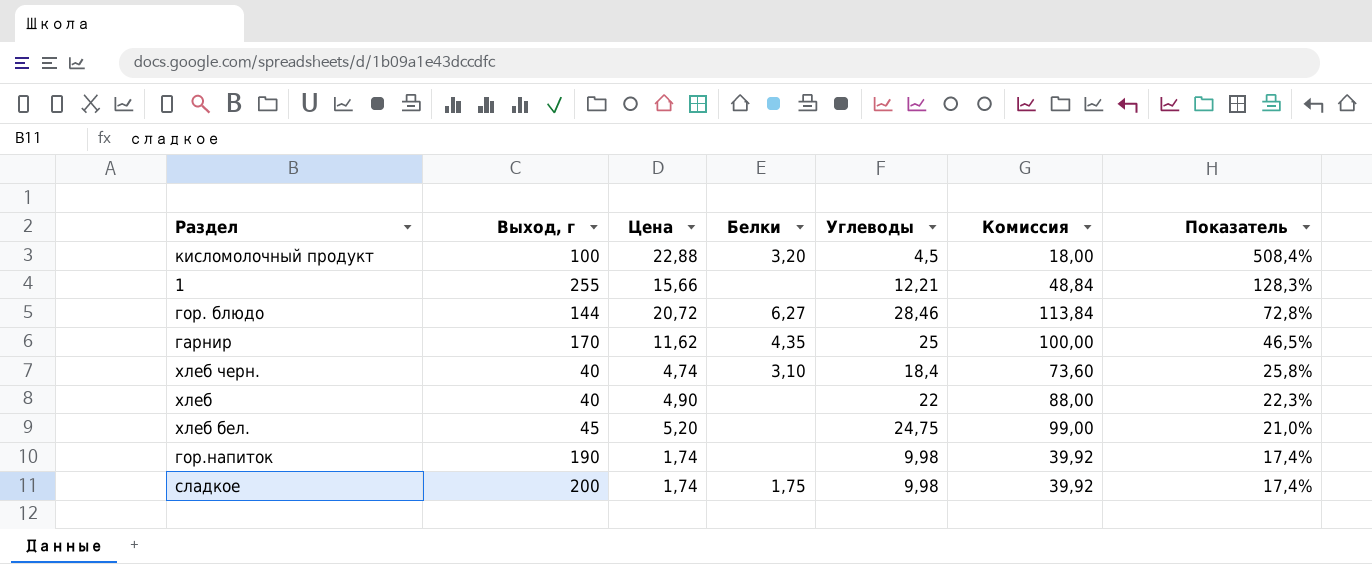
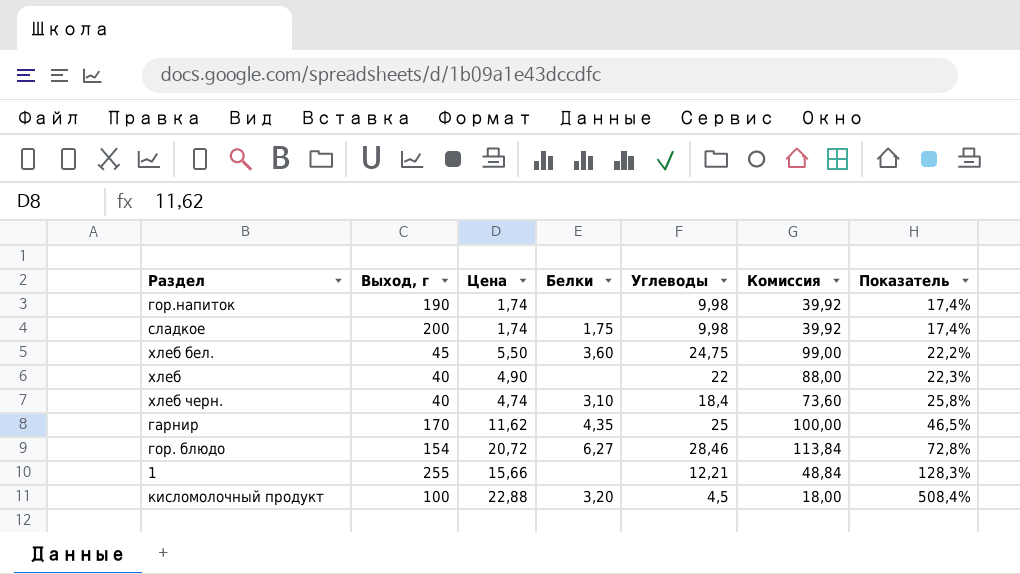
row order: Показатель descending -> Показатель ascending
хлеб бел. | Цена: 5,20 -> 5,50
хлеб бел. | Белки: none -> 3,60
хлеб бел. | Показатель: 21,0% -> 22,2%
гор. блюдо | Выход, г: 144 -> 154

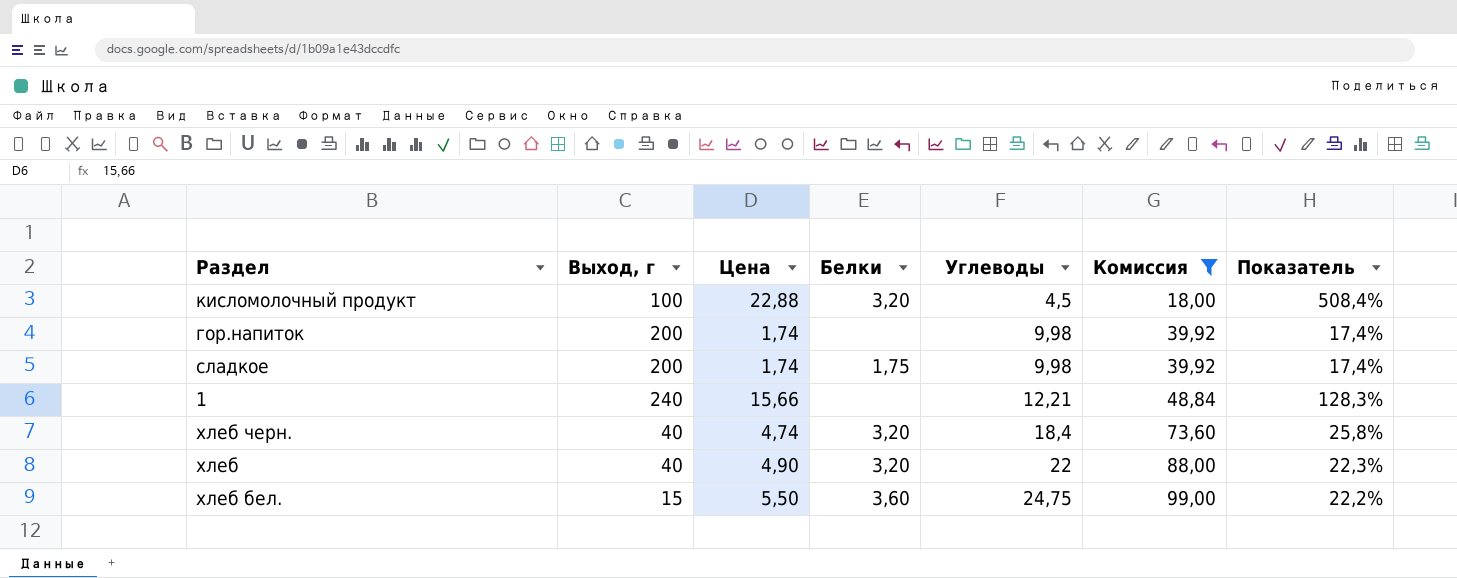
filter: none -> Комиссия <= 99,00
row order: Показатель ascending -> Углеводы ascending
гор.напиток | Выход, г: 190 -> 200
1 | Выход, г: 255 -> 240
хлеб черн. | Белки: 3,10 -> 3,20
хлеб | Белки: none -> 3,20
хлеб бел. | Выход, г: 45 -> 15

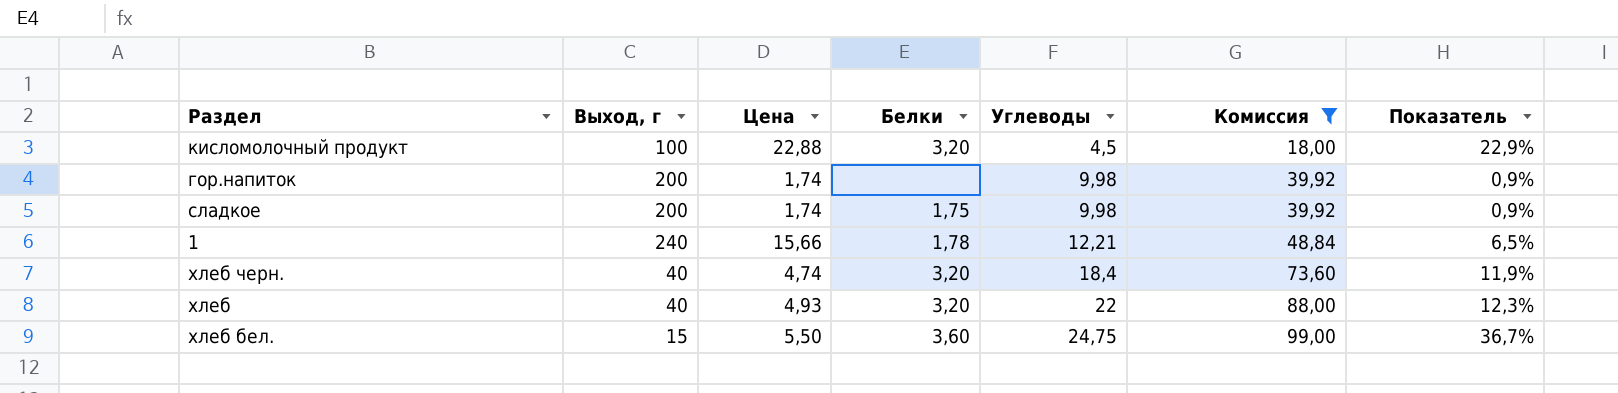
column Показатель | formula: [Цена] / [Углеводы] -> [Цена] / [Выход, г]
1 | Белки: none -> 1,78
хлеб | Цена: 4,90 -> 4,93

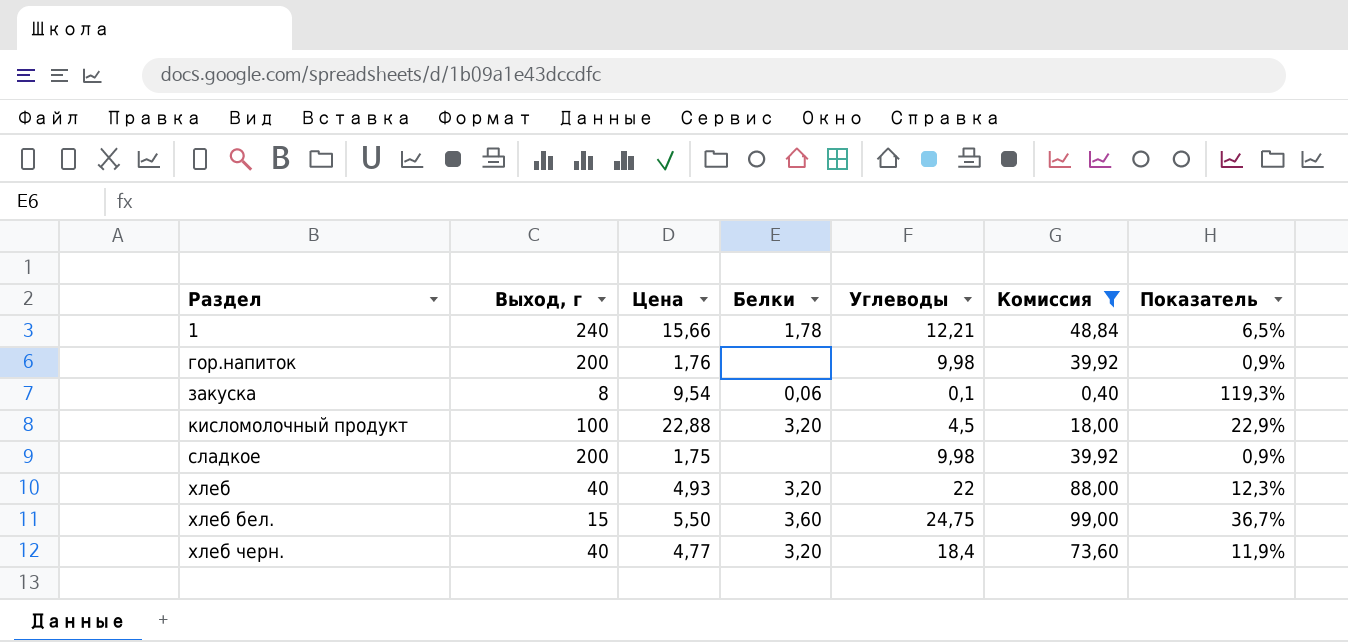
row order: Углеводы ascending -> Раздел ascending
гор.напиток | Цена: 1,74 -> 1,76
row закуска: none -> 8 | 9,54 | 0,06 | 0,1 | 0,40 | 119,3%
сладкое | Цена: 1,74 -> 1,75
сладкое | Белки: 1,75 -> none
хлеб черн. | Цена: 4,74 -> 4,77

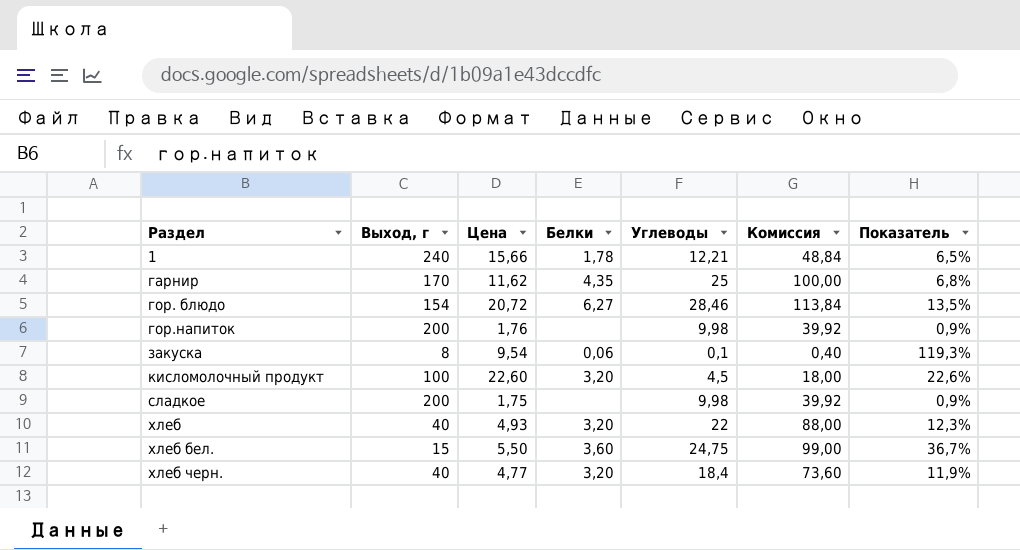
filter: Комиссия <= 99,00 -> none
кисломолочный продукт | Цена: 22,88 -> 22,60
кисломолочный продукт | Показатель: 22,9% -> 22,6%

